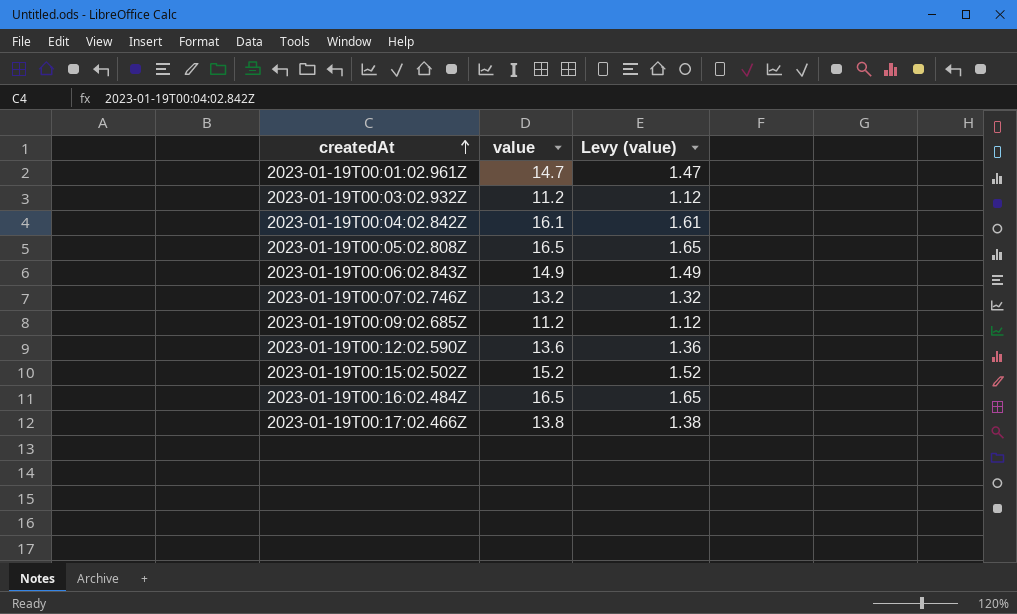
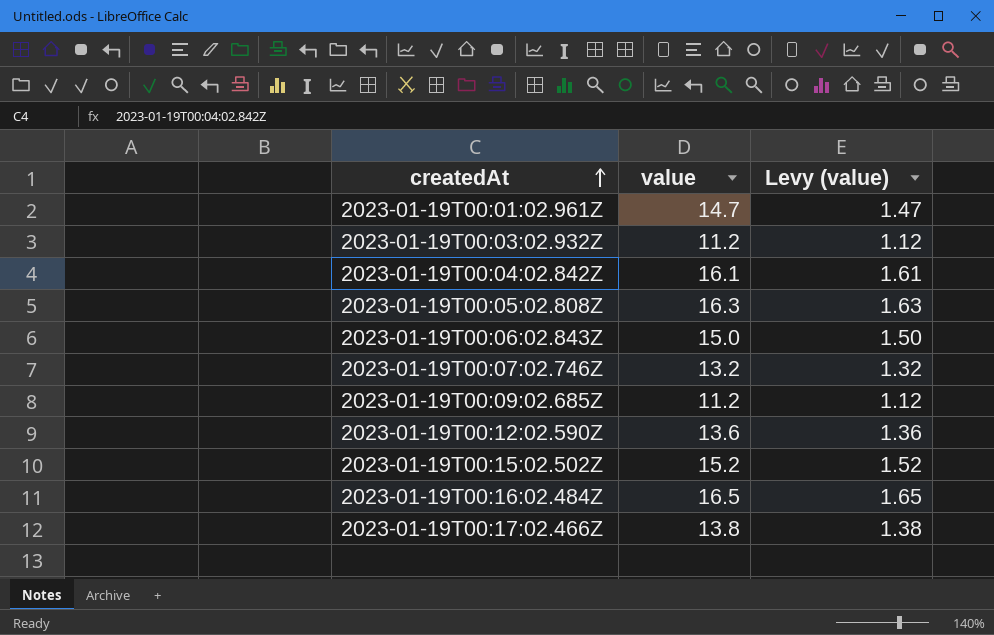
2023-01-19T00:05:02.808Z | value: 16.5 -> 16.3
2023-01-19T00:05:02.808Z | Levy (value): 1.65 -> 1.63
2023-01-19T00:06:02.843Z | value: 14.9 -> 15.0
2023-01-19T00:06:02.843Z | Levy (value): 1.49 -> 1.50

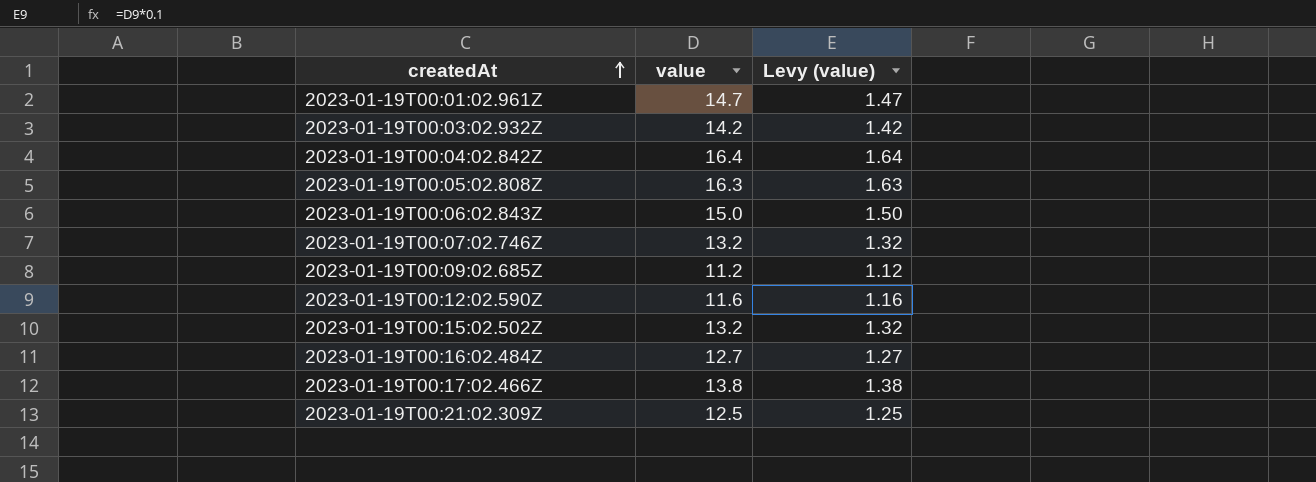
2023-01-19T00:03:02.932Z | value: 11.2 -> 14.2
2023-01-19T00:03:02.932Z | Levy (value): 1.12 -> 1.42
2023-01-19T00:04:02.842Z | value: 16.1 -> 16.4
2023-01-19T00:04:02.842Z | Levy (value): 1.61 -> 1.64
2023-01-19T00:12:02.590Z | value: 13.6 -> 11.6
2023-01-19T00:12:02.590Z | Levy (value): 1.36 -> 1.16
2023-01-19T00:15:02.502Z | value: 15.2 -> 13.2
2023-01-19T00:15:02.502Z | Levy (value): 1.52 -> 1.32
2023-01-19T00:16:02.484Z | value: 16.5 -> 12.7
2023-01-19T00:16:02.484Z | Levy (value): 1.65 -> 1.27
row 2023-01-19T00:21:02.309Z: none -> 12.5 | 1.25

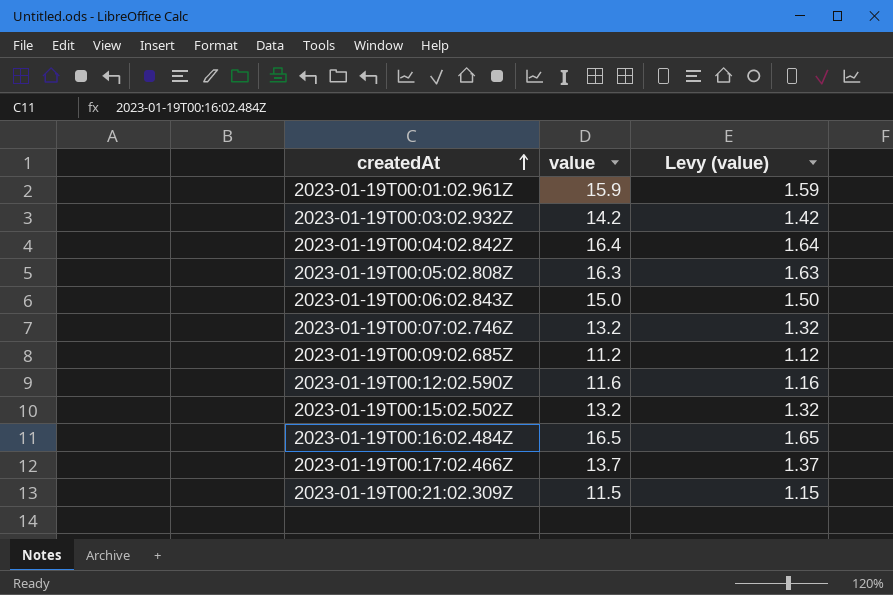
2023-01-19T00:01:02.961Z | value: 14.7 -> 15.9
2023-01-19T00:01:02.961Z | Levy (value): 1.47 -> 1.59
2023-01-19T00:16:02.484Z | value: 12.7 -> 16.5
2023-01-19T00:16:02.484Z | Levy (value): 1.27 -> 1.65
2023-01-19T00:17:02.466Z | value: 13.8 -> 13.7
2023-01-19T00:17:02.466Z | Levy (value): 1.38 -> 1.37
2023-01-19T00:21:02.309Z | value: 12.5 -> 11.5
2023-01-19T00:21:02.309Z | Levy (value): 1.25 -> 1.15

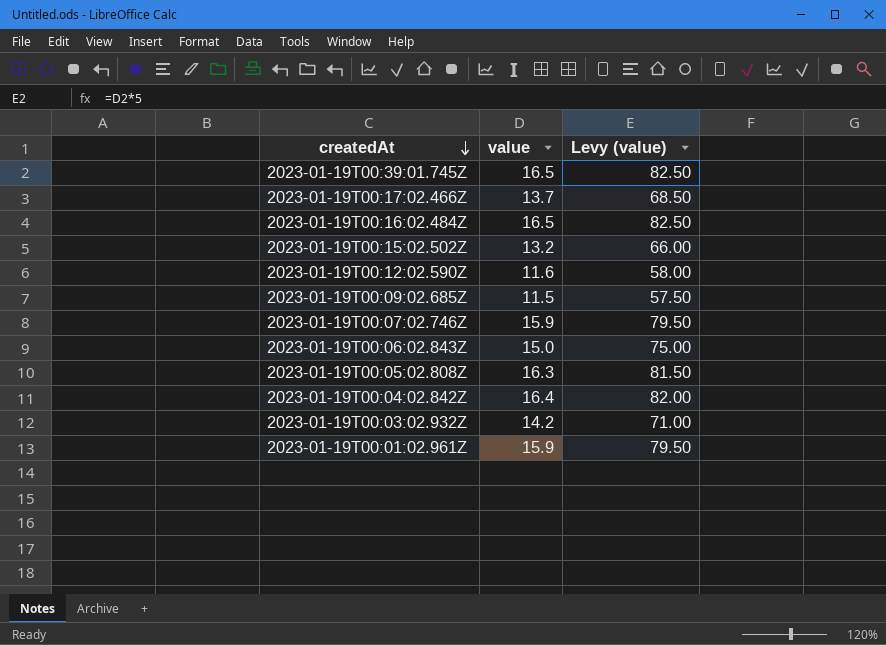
row order: createdAt ascending -> createdAt descending
column Levy (value) | formula: [value] * 0.1 -> [value] * 5
row 2023-01-19T00:21:02.309Z: 11.5 | 1.15 -> none
row 2023-01-19T00:39:01.745Z: none -> 16.5 | 82.50
2023-01-19T00:09:02.685Z | value: 11.2 -> 11.5
2023-01-19T00:07:02.746Z | value: 13.2 -> 15.9

